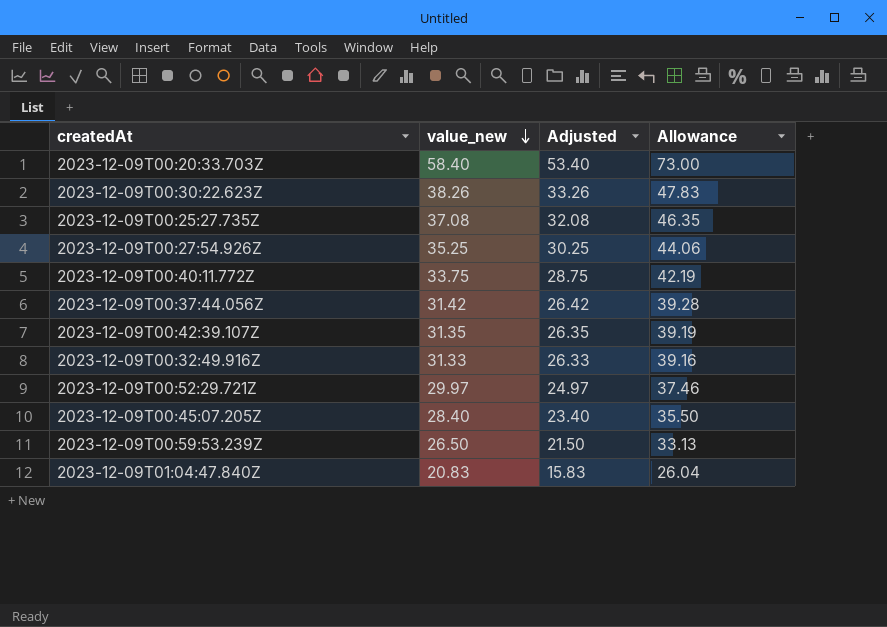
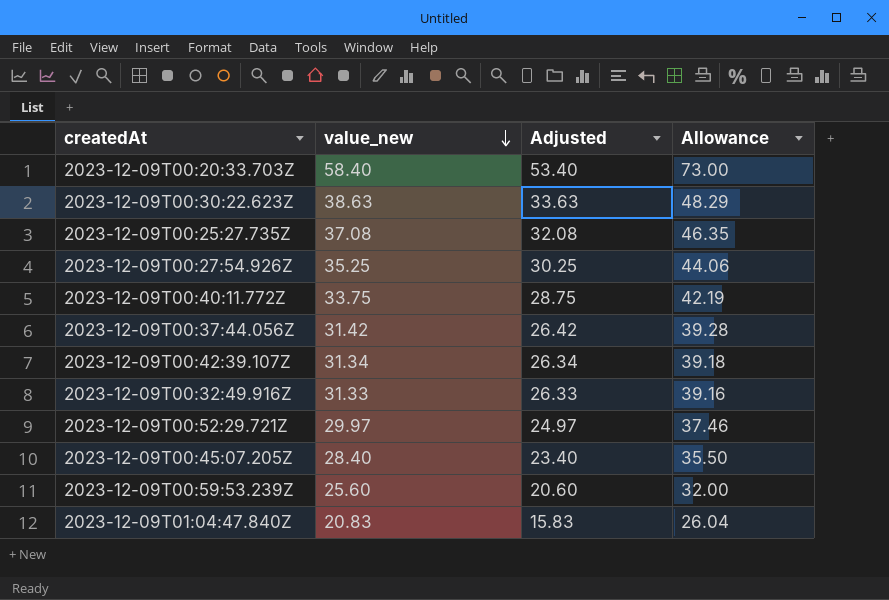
2023-12-09T00:30:22.623Z | value_new: 38.26 -> 38.63
2023-12-09T00:30:22.623Z | Adjusted: 33.26 -> 33.63
2023-12-09T00:30:22.623Z | Allowance: 47.83 -> 48.29
2023-12-09T00:42:39.107Z | value_new: 31.35 -> 31.34
2023-12-09T00:42:39.107Z | Adjusted: 26.35 -> 26.34
2023-12-09T00:42:39.107Z | Allowance: 39.19 -> 39.18
2023-12-09T00:59:53.239Z | value_new: 26.50 -> 25.60
2023-12-09T00:59:53.239Z | Adjusted: 21.50 -> 20.60
2023-12-09T00:59:53.239Z | Allowance: 33.13 -> 32.00

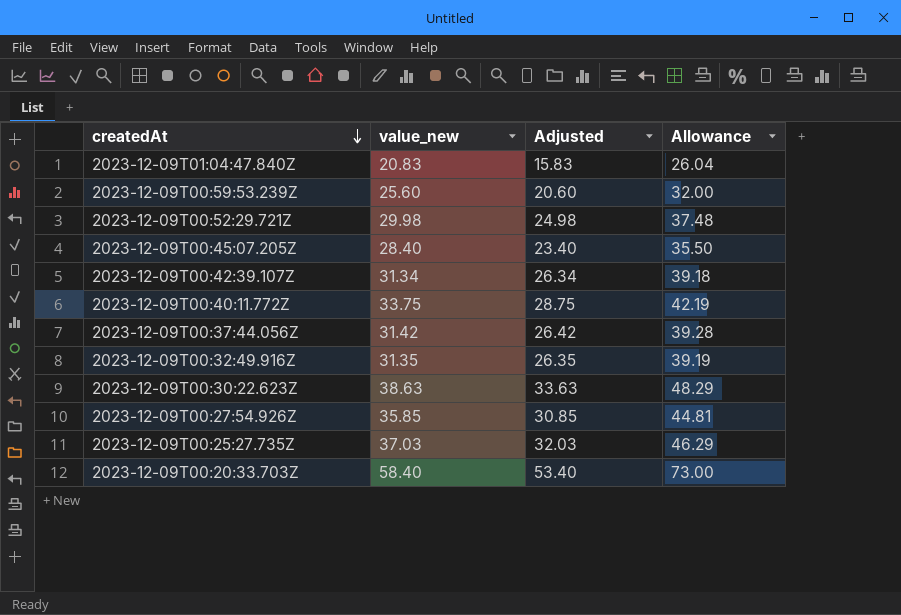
row order: value_new descending -> createdAt descending
2023-12-09T00:52:29.721Z | value_new: 29.97 -> 29.98
2023-12-09T00:52:29.721Z | Adjusted: 24.97 -> 24.98
2023-12-09T00:52:29.721Z | Allowance: 37.46 -> 37.48
2023-12-09T00:32:49.916Z | value_new: 31.33 -> 31.35
2023-12-09T00:32:49.916Z | Adjusted: 26.33 -> 26.35
2023-12-09T00:32:49.916Z | Allowance: 39.16 -> 39.19
2023-12-09T00:27:54.926Z | value_new: 35.25 -> 35.85
2023-12-09T00:27:54.926Z | Adjusted: 30.25 -> 30.85
2023-12-09T00:27:54.926Z | Allowance: 44.06 -> 44.81
2023-12-09T00:25:27.735Z | value_new: 37.08 -> 37.03
2023-12-09T00:25:27.735Z | Adjusted: 32.08 -> 32.03
2023-12-09T00:25:27.735Z | Allowance: 46.35 -> 46.29

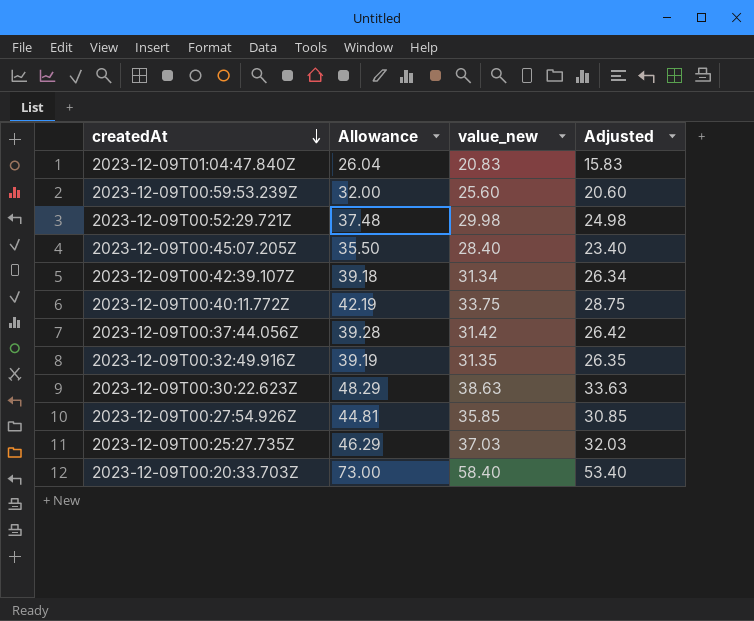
column Allowance | position: 4 -> 2

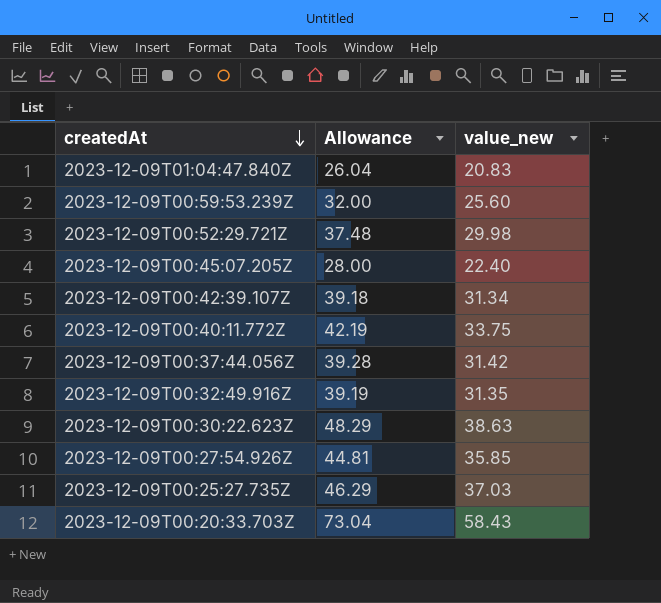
column Adjusted | formula: [value_new] - 5 -> none
2023-12-09T00:45:07.205Z | Allowance: 35.50 -> 28.00
2023-12-09T00:45:07.205Z | value_new: 28.40 -> 22.40
2023-12-09T00:20:33.703Z | Allowance: 73.00 -> 73.04
2023-12-09T00:20:33.703Z | value_new: 58.40 -> 58.43

